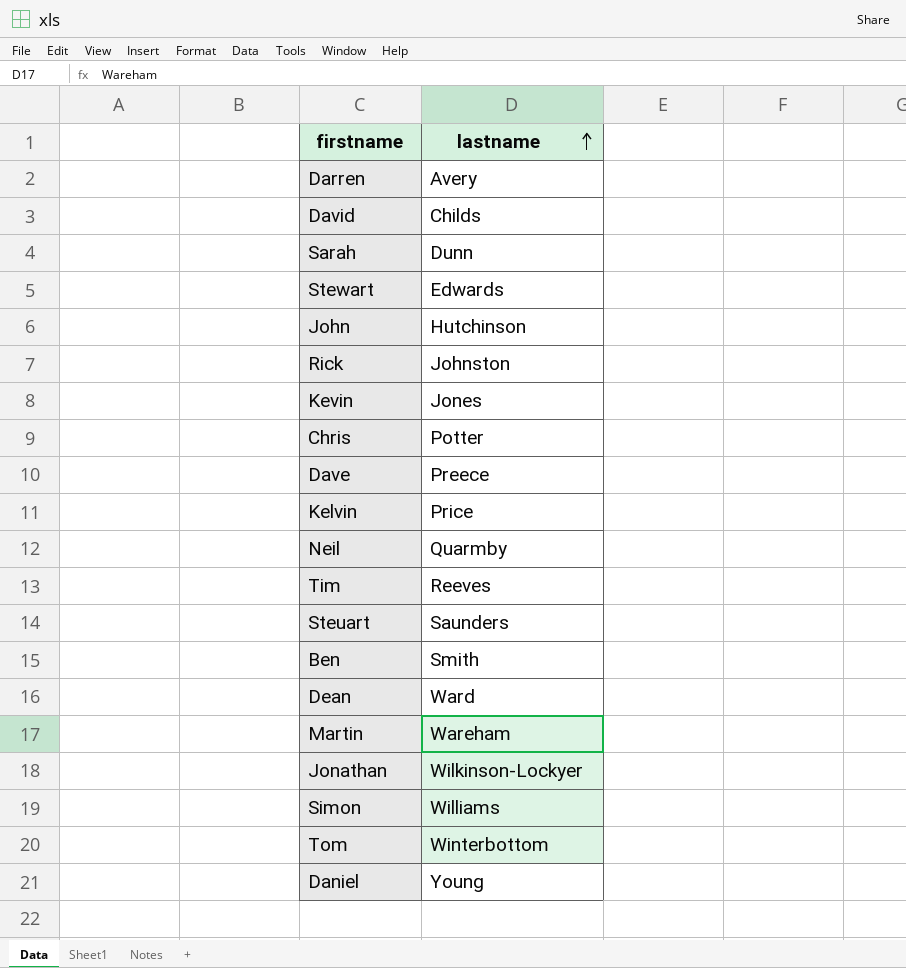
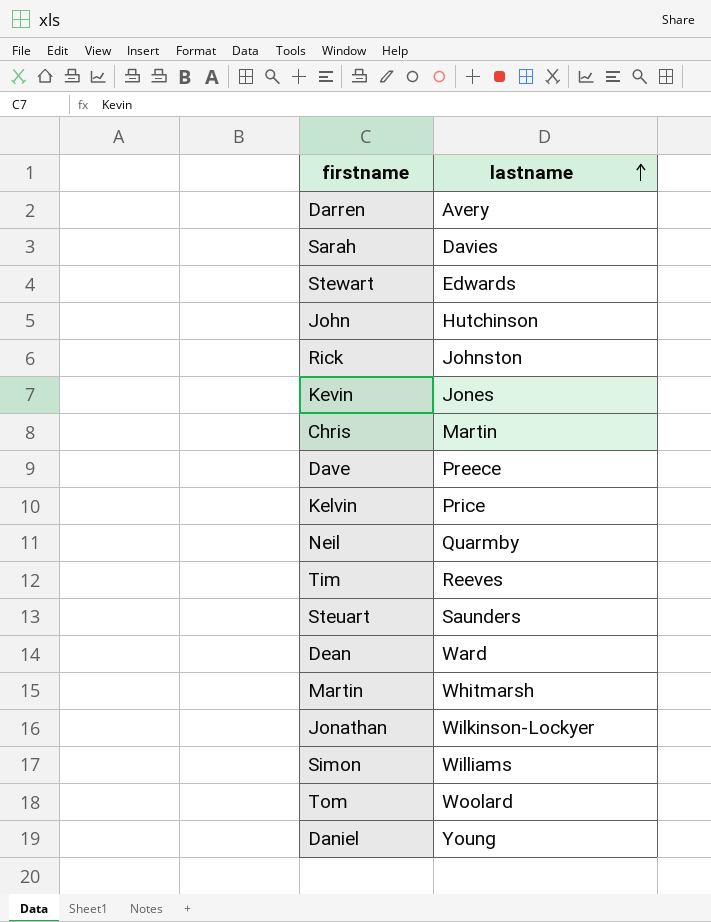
row David: Childs -> none
row Ben: Smith -> none
Sarah | lastname: Dunn -> Davies
Chris | lastname: Potter -> Martin
Martin | lastname: Wareham -> Whitmarsh
Tom | lastname: Winterbottom -> Woolard

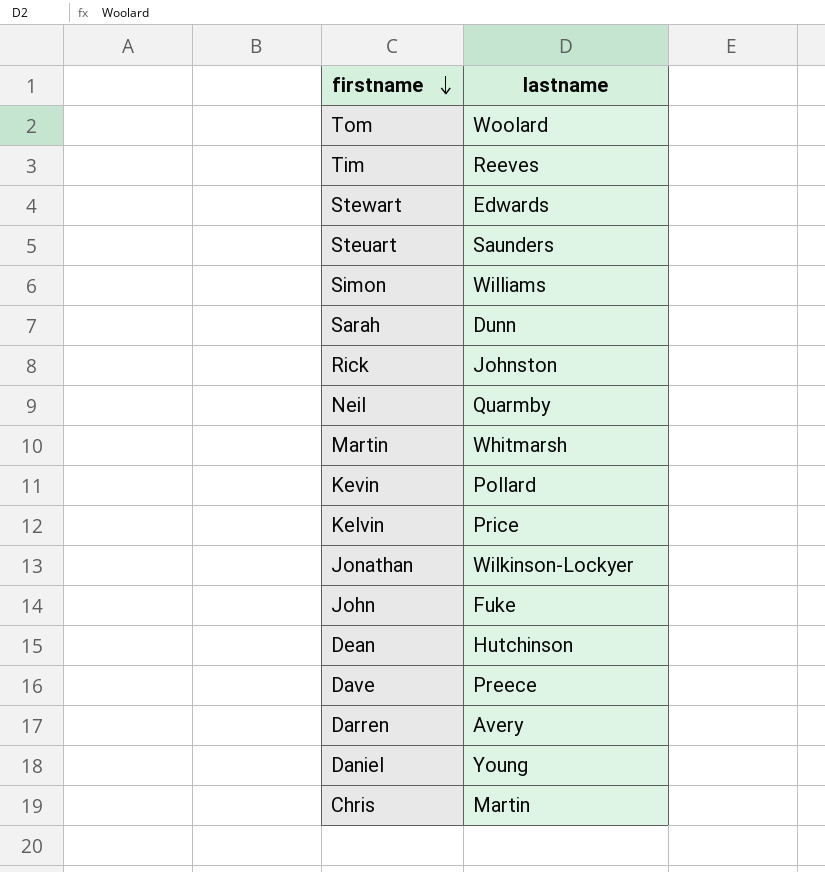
row order: lastname ascending -> firstname descending
Sarah | lastname: Davies -> Dunn
Kevin | lastname: Jones -> Pollard
John | lastname: Hutchinson -> Fuke
Dean | lastname: Ward -> Hutchinson

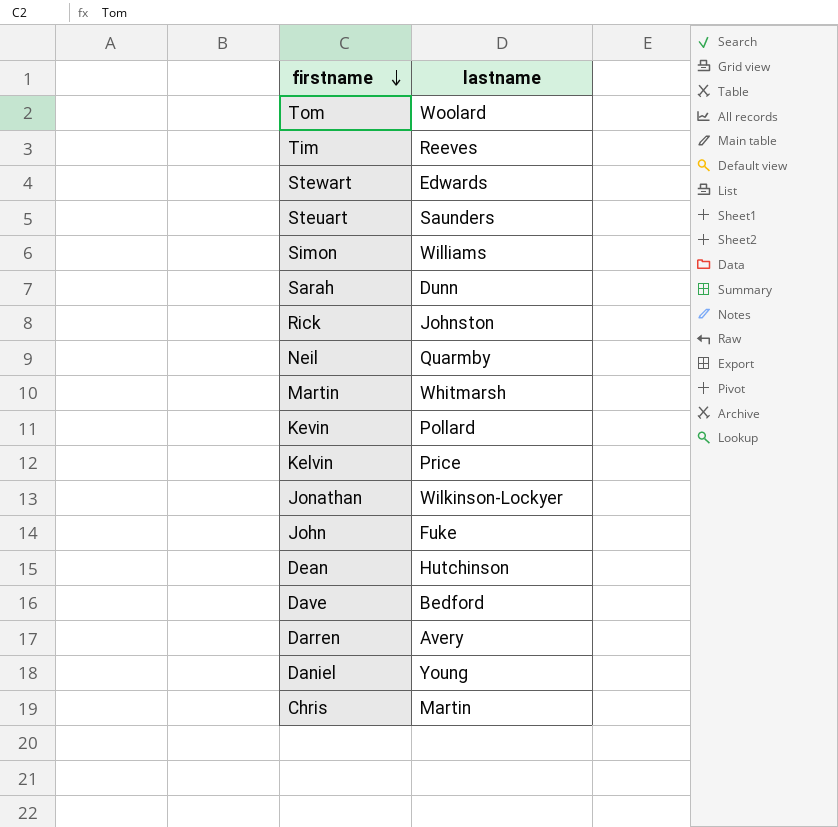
Dave | lastname: Preece -> Bedford

